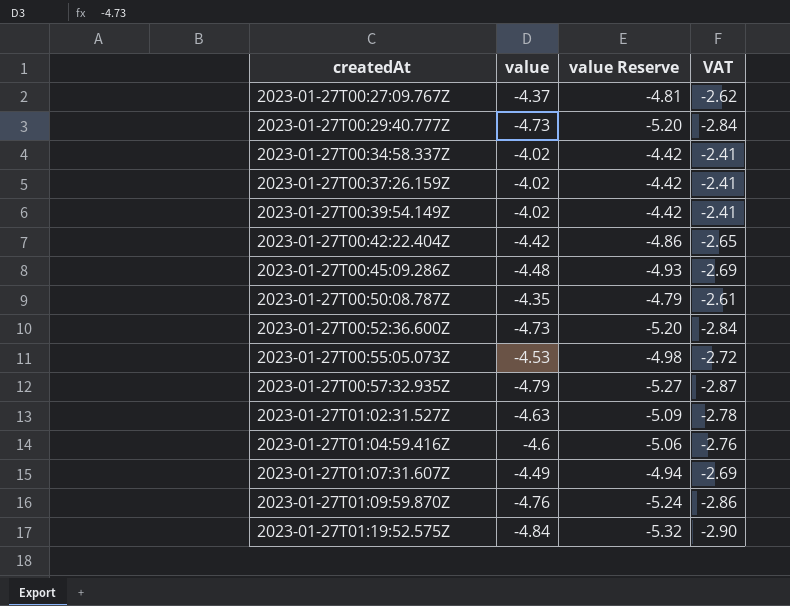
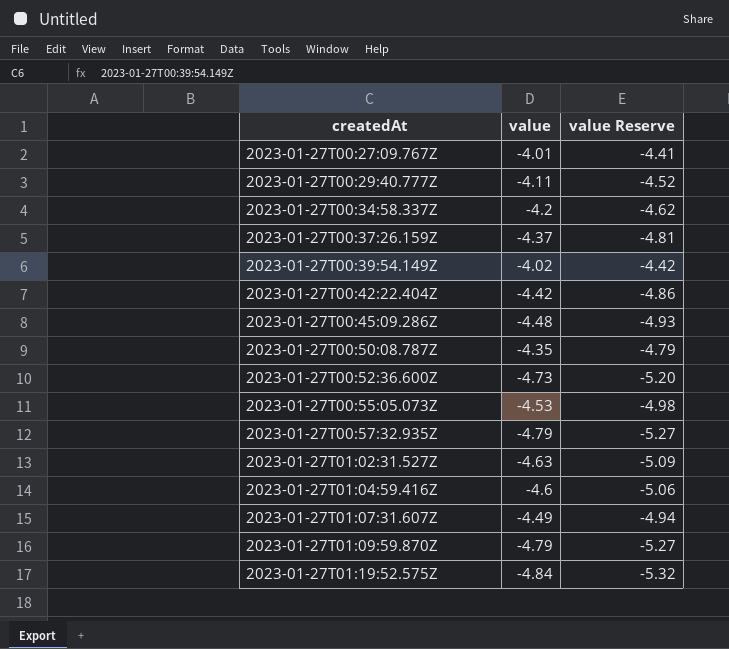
column VAT | formula: [value] * 0.6 -> none
2023-01-27T00:27:09.767Z | value: -4.37 -> -4.01
2023-01-27T00:27:09.767Z | value Reserve: -4.81 -> -4.41
2023-01-27T00:29:40.777Z | value: -4.73 -> -4.11
2023-01-27T00:29:40.777Z | value Reserve: -5.20 -> -4.52
2023-01-27T00:34:58.337Z | value: -4.02 -> -4.2
2023-01-27T00:34:58.337Z | value Reserve: -4.42 -> -4.62
2023-01-27T00:37:26.159Z | value: -4.02 -> -4.37
2023-01-27T00:37:26.159Z | value Reserve: -4.42 -> -4.81
2023-01-27T01:09:59.870Z | value: -4.76 -> -4.79
2023-01-27T01:09:59.870Z | value Reserve: -5.24 -> -5.27

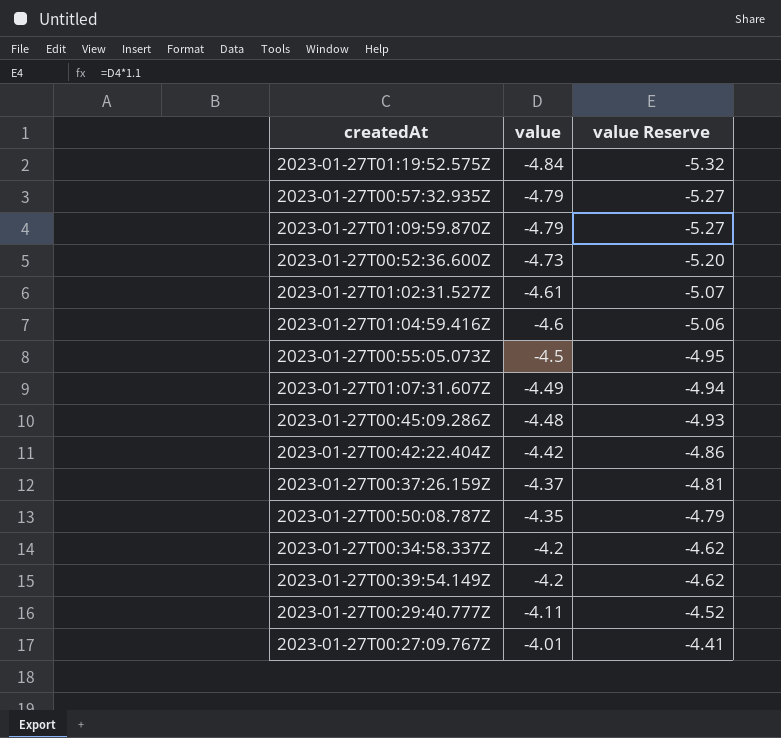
row order: createdAt ascending -> value ascending
2023-01-27T01:02:31.527Z | value: -4.63 -> -4.61
2023-01-27T01:02:31.527Z | value Reserve: -5.09 -> -5.07
2023-01-27T00:55:05.073Z | value: -4.53 -> -4.5
2023-01-27T00:55:05.073Z | value Reserve: -4.98 -> -4.95
2023-01-27T00:39:54.149Z | value: -4.02 -> -4.2
2023-01-27T00:39:54.149Z | value Reserve: -4.42 -> -4.62

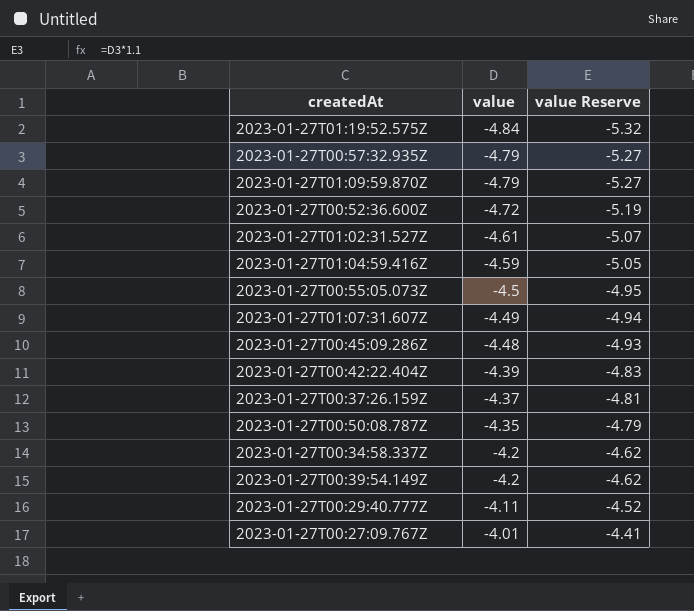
2023-01-27T00:52:36.600Z | value: -4.73 -> -4.72
2023-01-27T00:52:36.600Z | value Reserve: -5.20 -> -5.19
2023-01-27T01:04:59.416Z | value: -4.6 -> -4.59
2023-01-27T01:04:59.416Z | value Reserve: -5.06 -> -5.05
2023-01-27T00:42:22.404Z | value: -4.42 -> -4.39
2023-01-27T00:42:22.404Z | value Reserve: -4.86 -> -4.83

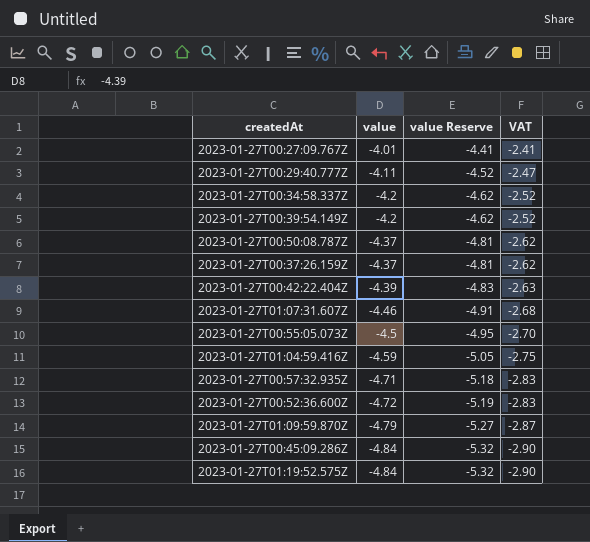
row order: value ascending -> value descending
column VAT | formula: none -> [value] * 0.6
row 2023-01-27T01:02:31.527Z: -4.61 | -5.07 -> none
2023-01-27T00:50:08.787Z | value: -4.35 -> -4.37
2023-01-27T00:50:08.787Z | value Reserve: -4.79 -> -4.81
2023-01-27T01:07:31.607Z | value: -4.49 -> -4.46
2023-01-27T01:07:31.607Z | value Reserve: -4.94 -> -4.91
2023-01-27T00:57:32.935Z | value: -4.79 -> -4.71
2023-01-27T00:57:32.935Z | value Reserve: -5.27 -> -5.18
2023-01-27T00:45:09.286Z | value: -4.48 -> -4.84
2023-01-27T00:45:09.286Z | value Reserve: -4.93 -> -5.32

